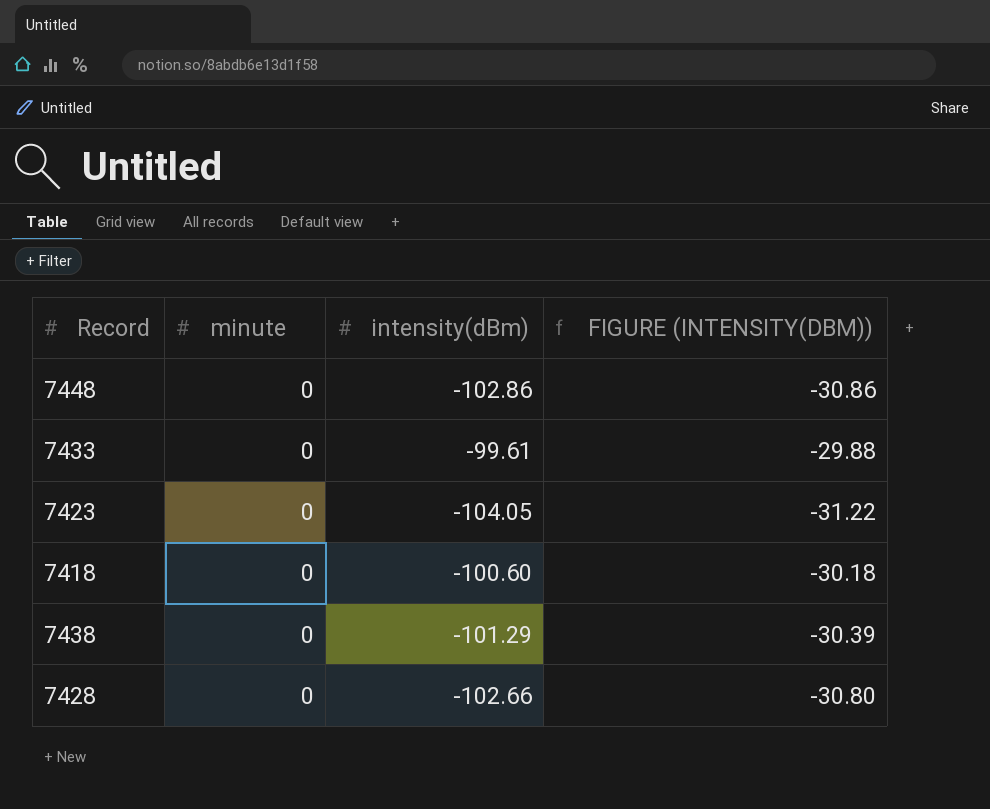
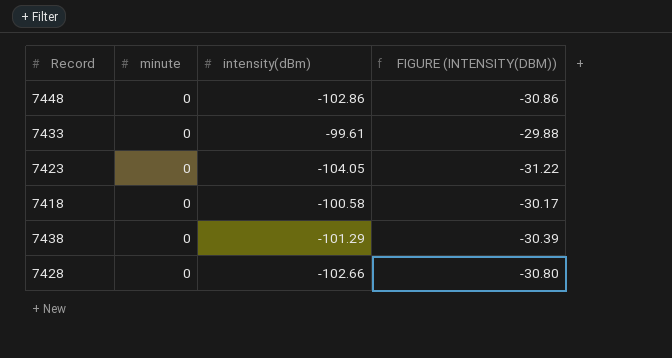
7418 | intensity(dBm): -100.60 -> -100.58
7418 | FIGURE (INTENSITY(DBM)): -30.18 -> -30.17

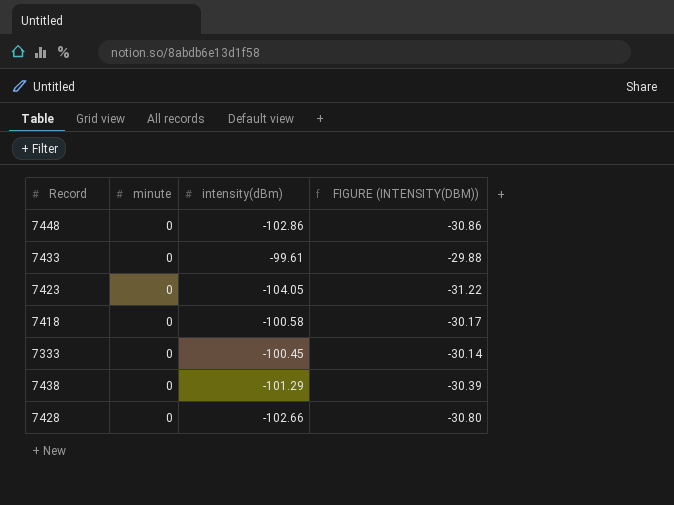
row 7333: none -> 0 | -100.45 | -30.14

